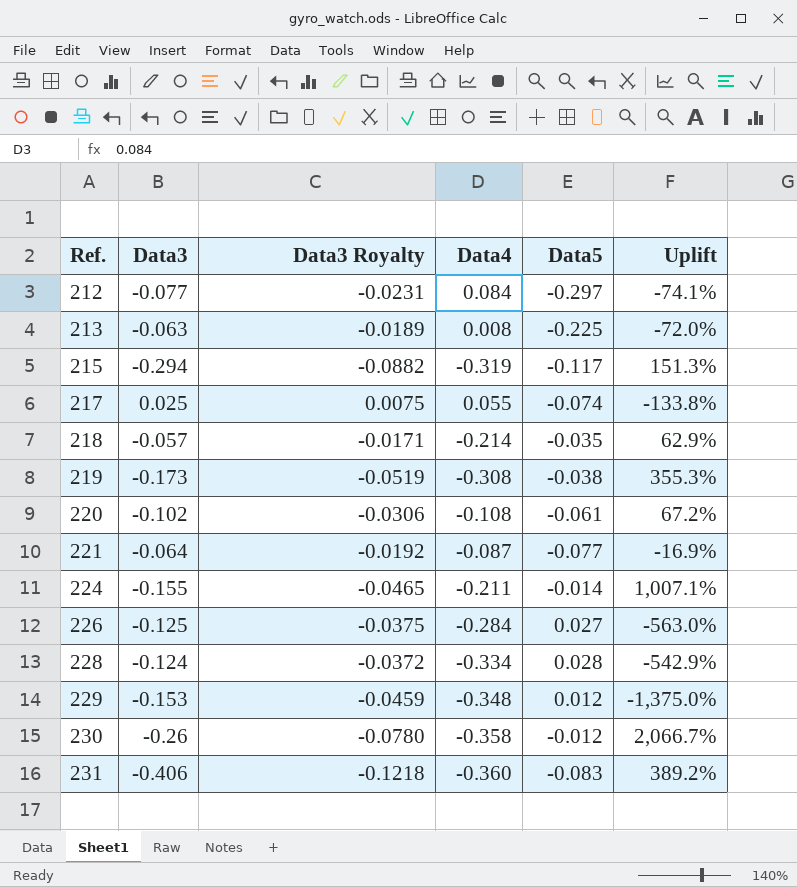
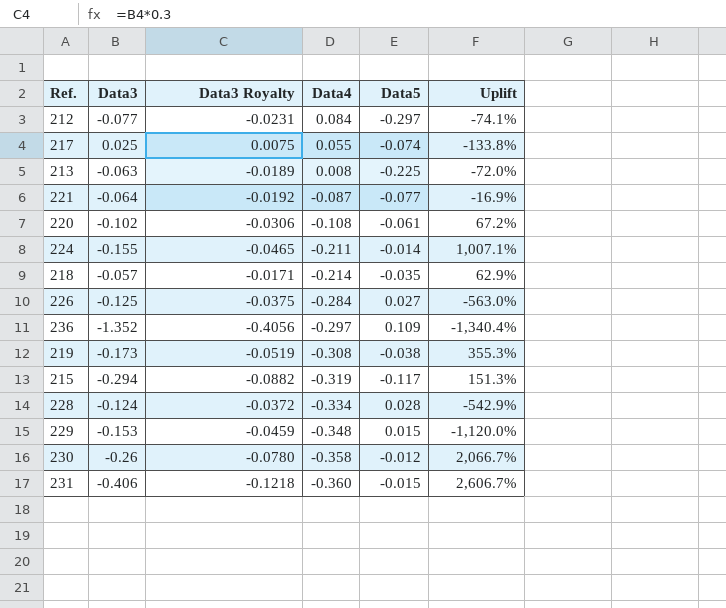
row order: Ref. ascending -> Data4 descending
row 236: none -> -1.352 | -0.4056 | -0.297 | 0.109 | -1,340.4%
229 | Data5: 0.012 -> 0.015
229 | Uplift: -1,375.0% -> -1,120.0%
231 | Data5: -0.083 -> -0.015
231 | Uplift: 389.2% -> 2,606.7%

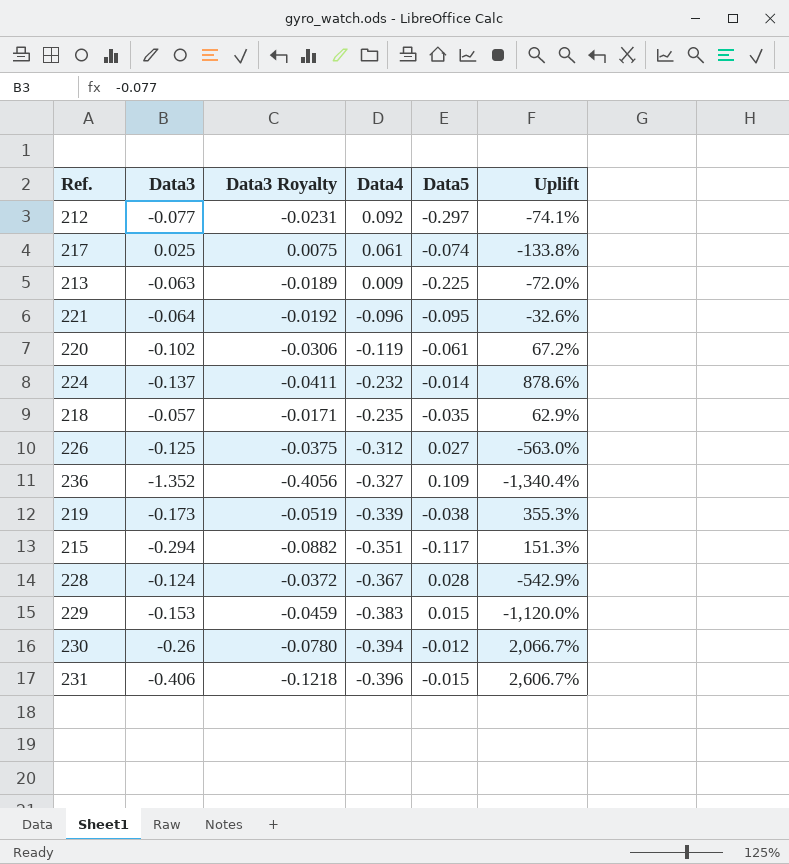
212 | Data4: 0.084 -> 0.092
217 | Data4: 0.055 -> 0.061
213 | Data4: 0.008 -> 0.009
221 | Data4: -0.087 -> -0.096
221 | Data5: -0.077 -> -0.095
221 | Uplift: -16.9% -> -32.6%
220 | Data4: -0.108 -> -0.119
224 | Data3: -0.155 -> -0.137
224 | Data3 Royalty: -0.0465 -> -0.0411
224 | Data4: -0.211 -> -0.232
224 | Uplift: 1,007.1% -> 878.6%
218 | Data4: -0.214 -> -0.235
226 | Data4: -0.284 -> -0.312
236 | Data4: -0.297 -> -0.327
219 | Data4: -0.308 -> -0.339
215 | Data4: -0.319 -> -0.351
228 | Data4: -0.334 -> -0.367
229 | Data4: -0.348 -> -0.383
230 | Data4: -0.358 -> -0.394
231 | Data4: -0.360 -> -0.396

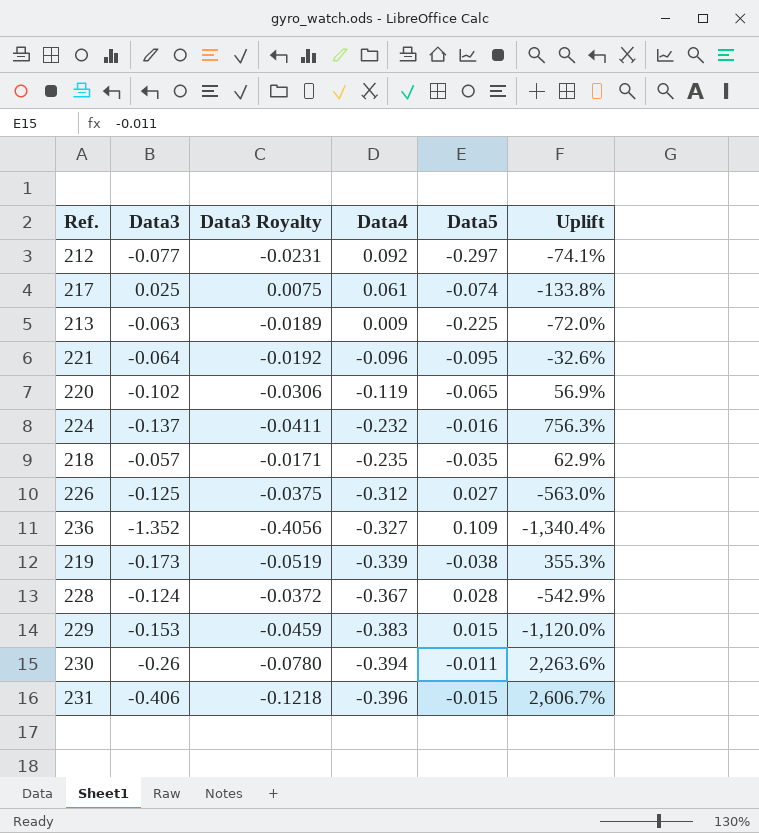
row 215: -0.294 | -0.0882 | -0.351 | -0.117 | 151.3% -> none
220 | Data5: -0.061 -> -0.065
220 | Uplift: 67.2% -> 56.9%
224 | Data5: -0.014 -> -0.016
224 | Uplift: 878.6% -> 756.3%
230 | Data5: -0.012 -> -0.011
230 | Uplift: 2,066.7% -> 2,263.6%

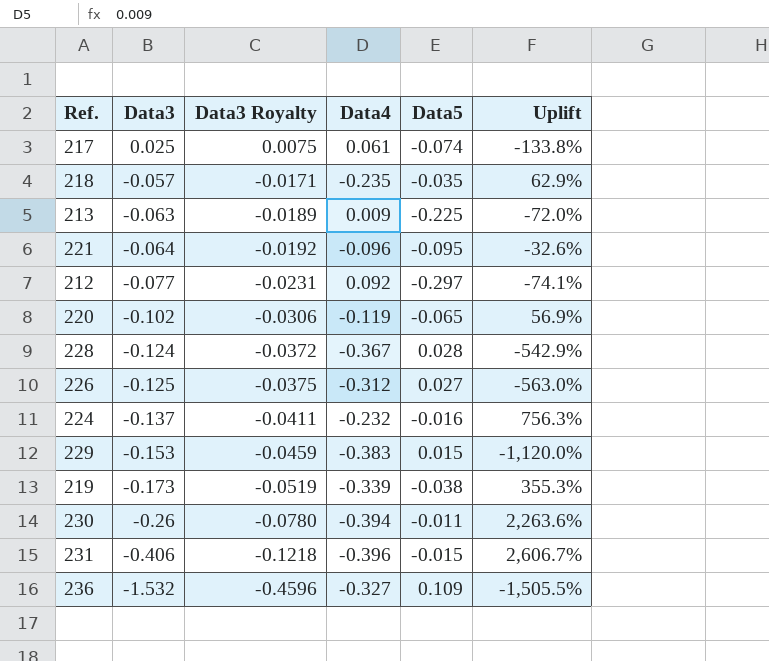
row order: Data4 descending -> Data3 descending
236 | Data3: -1.352 -> -1.532
236 | Data3 Royalty: -0.4056 -> -0.4596
236 | Uplift: -1,340.4% -> -1,505.5%

